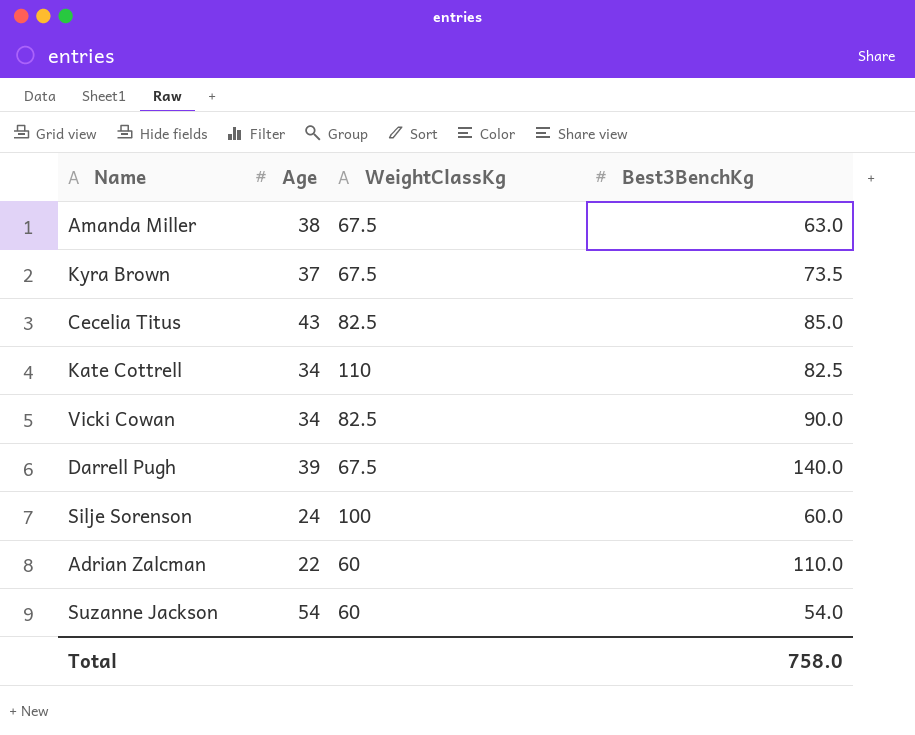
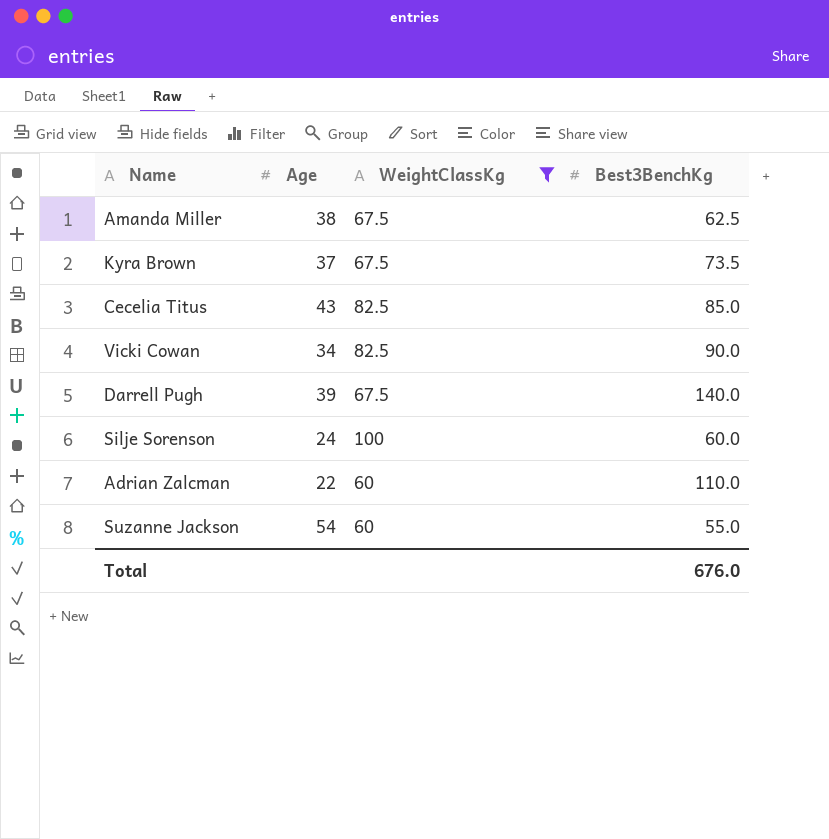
filter: none -> WeightClassKg != 110
Amanda Miller | Best3BenchKg: 63.0 -> 62.5
Suzanne Jackson | Best3BenchKg: 54.0 -> 55.0
Total | Best3BenchKg: 758.0 -> 676.0

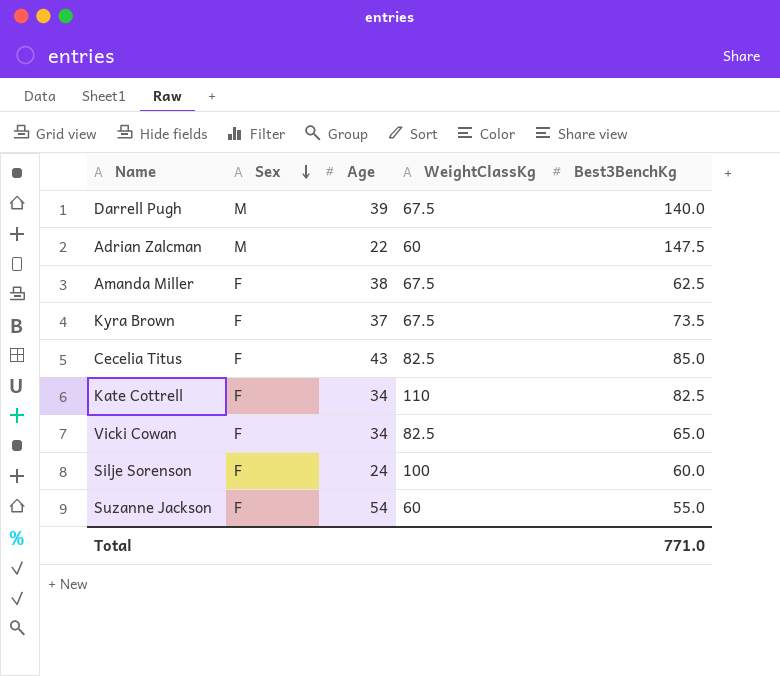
filter: WeightClassKg != 110 -> none
row order: none -> Sex descending
column Sex | position: none -> 2
Adrian Zalcman | Best3BenchKg: 110.0 -> 147.5
Vicki Cowan | Best3BenchKg: 90.0 -> 65.0
Total | Best3BenchKg: 676.0 -> 771.0

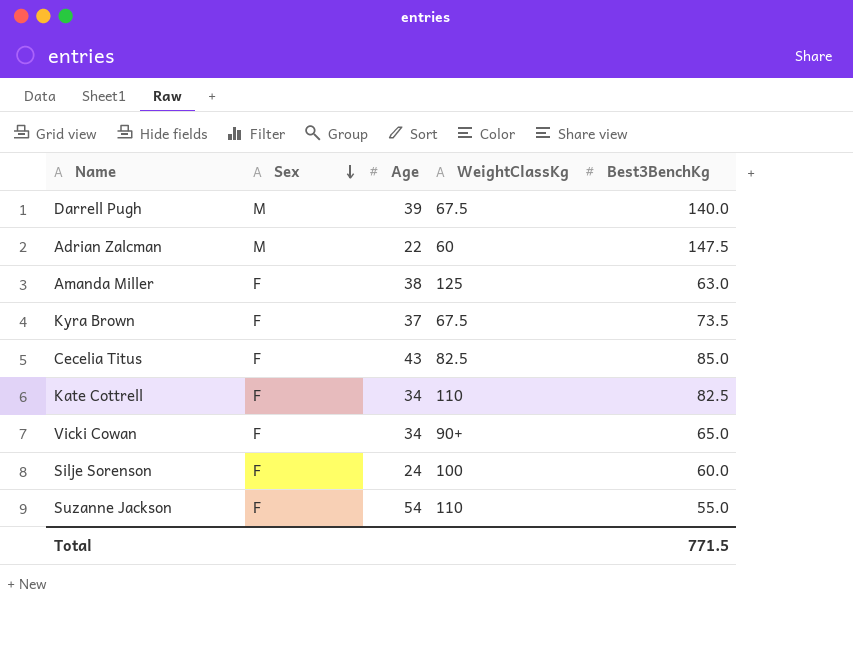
Amanda Miller | WeightClassKg: 67.5 -> 125
Amanda Miller | Best3BenchKg: 62.5 -> 63.0
Vicki Cowan | WeightClassKg: 82.5 -> 90+
Suzanne Jackson | WeightClassKg: 60 -> 110
Total | Best3BenchKg: 771.0 -> 771.5

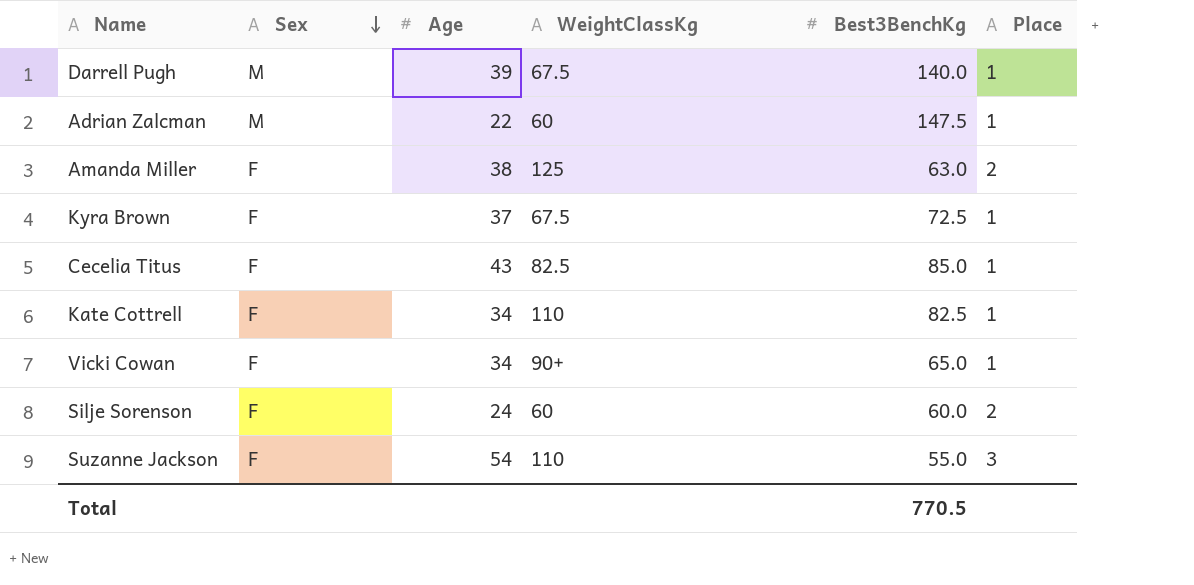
column Place | position: none -> 6
Kyra Brown | Best3BenchKg: 73.5 -> 72.5
Silje Sorenson | WeightClassKg: 100 -> 60
Total | Best3BenchKg: 771.5 -> 770.5

